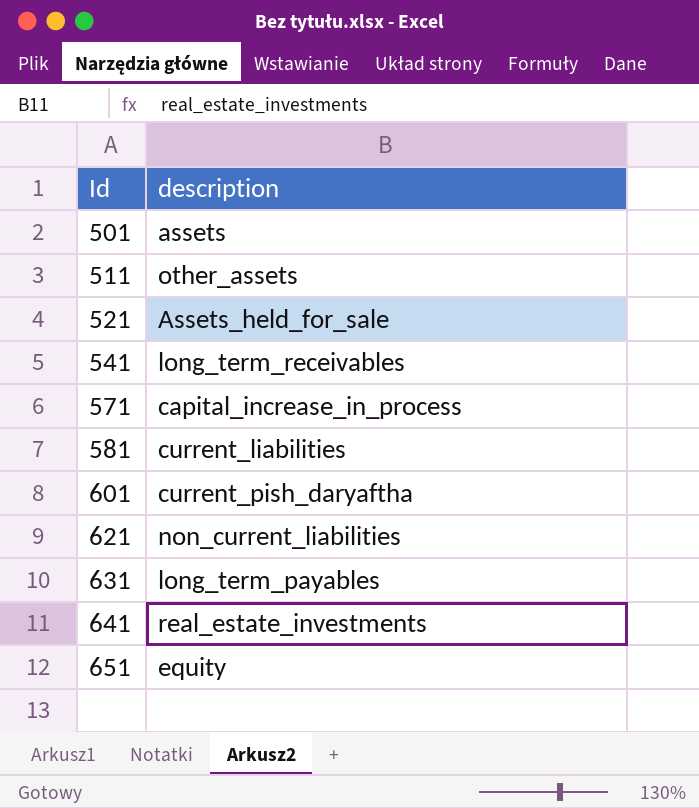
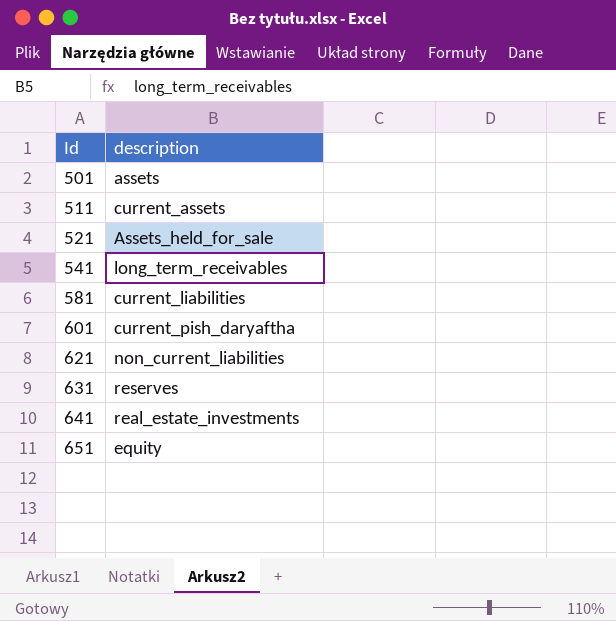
row 571: capital_increase_in_process -> none
511 | description: other_assets -> current_assets
631 | description: long_term_payables -> reserves

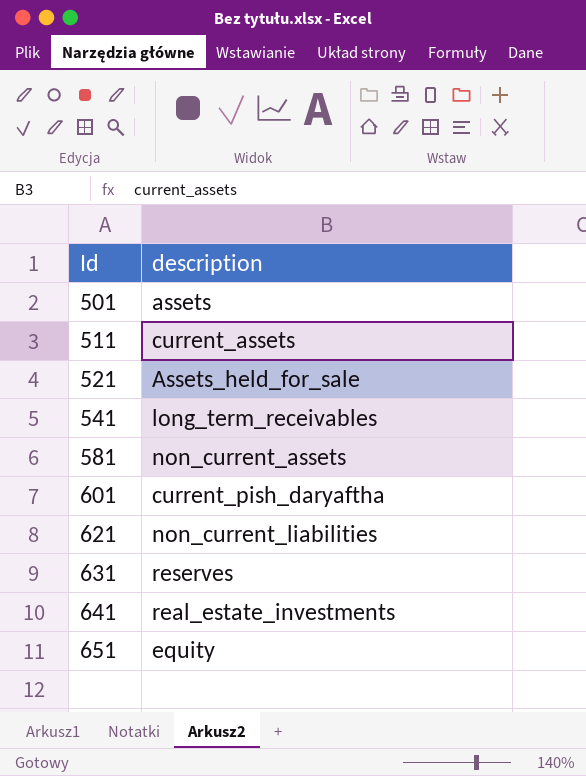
581 | description: current_liabilities -> non_current_assets

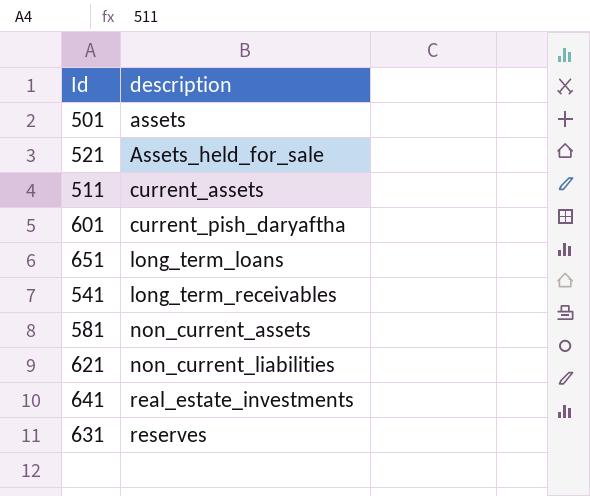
row order: Id ascending -> description ascending
651 | description: equity -> long_term_loans

